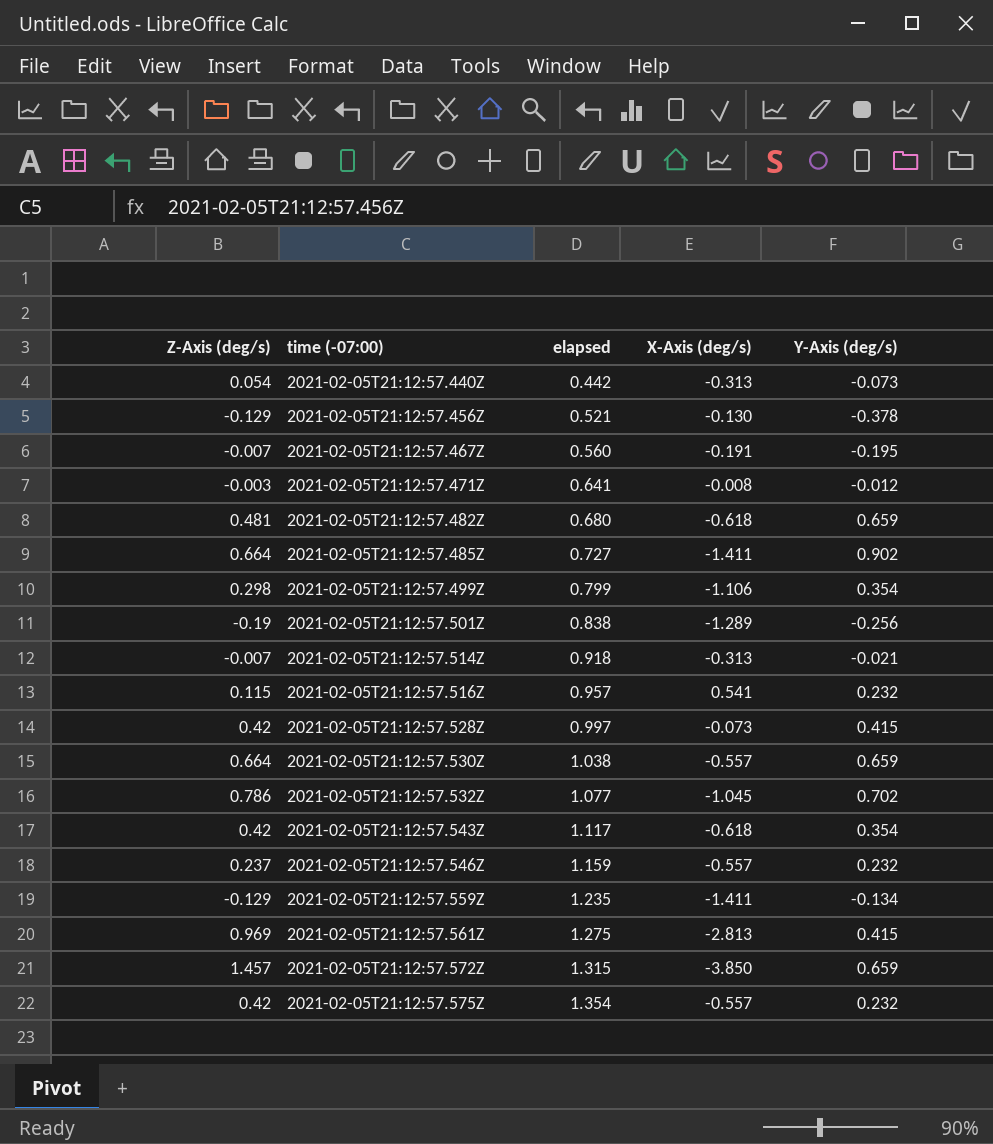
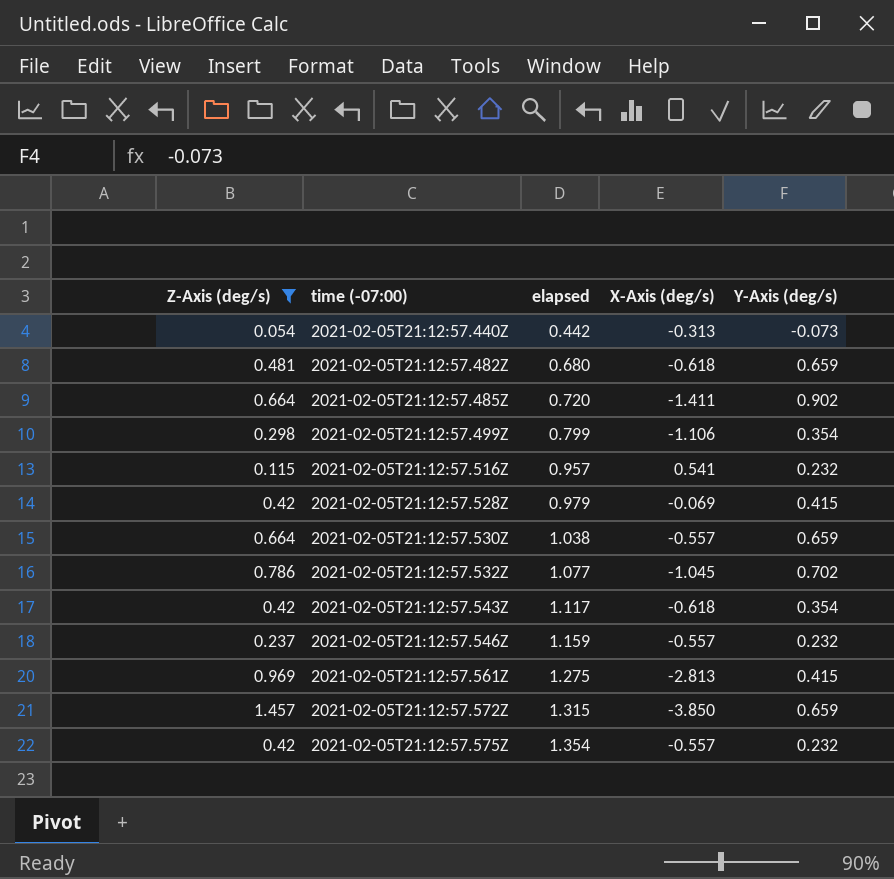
filter: none -> Z-Axis (deg/s) >= 0.054
2021-02-05T21:12:57.485Z | elapsed: 0.727 -> 0.720
2021-02-05T21:12:57.528Z | elapsed: 0.997 -> 0.979
2021-02-05T21:12:57.528Z | X-Axis (deg/s): -0.073 -> -0.069

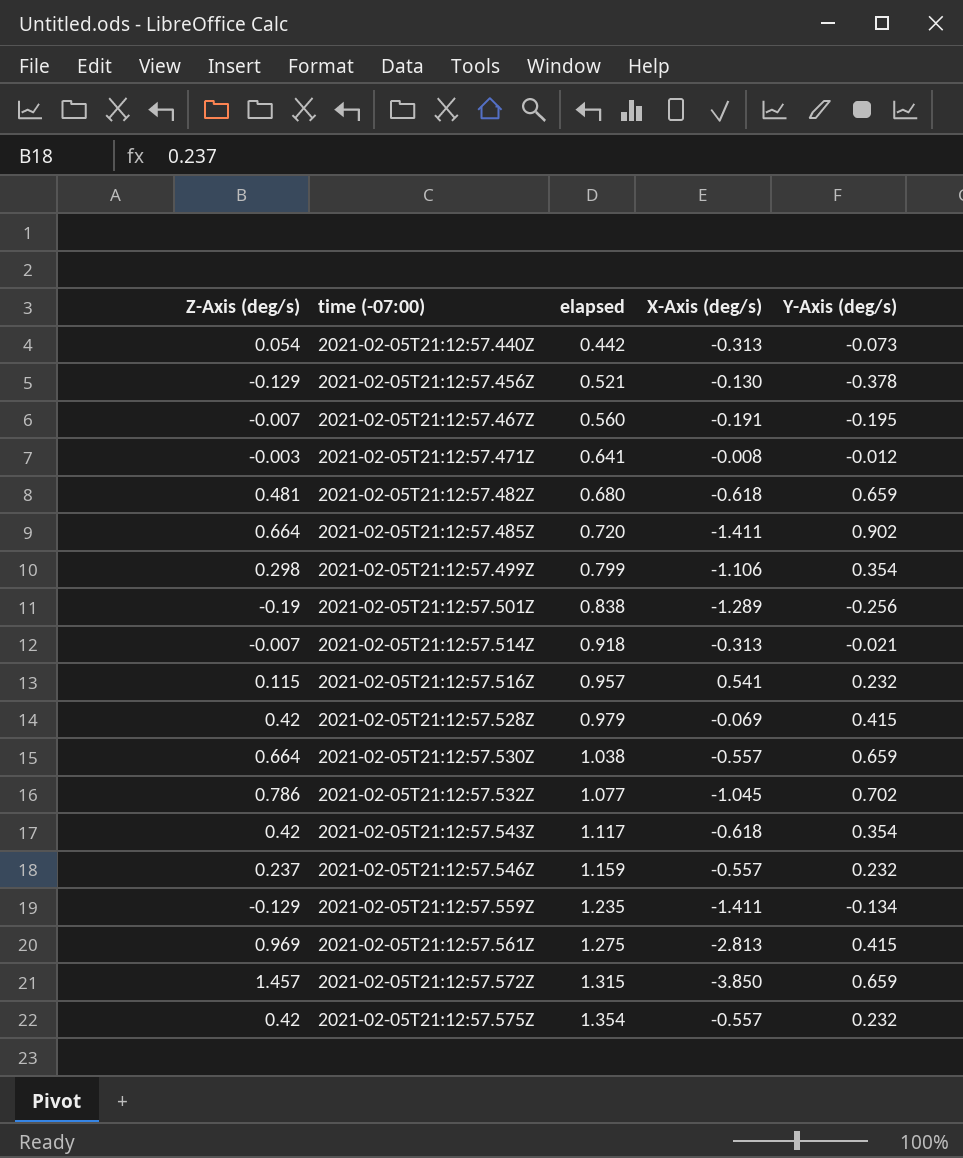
filter: Z-Axis (deg/s) >= 0.054 -> none

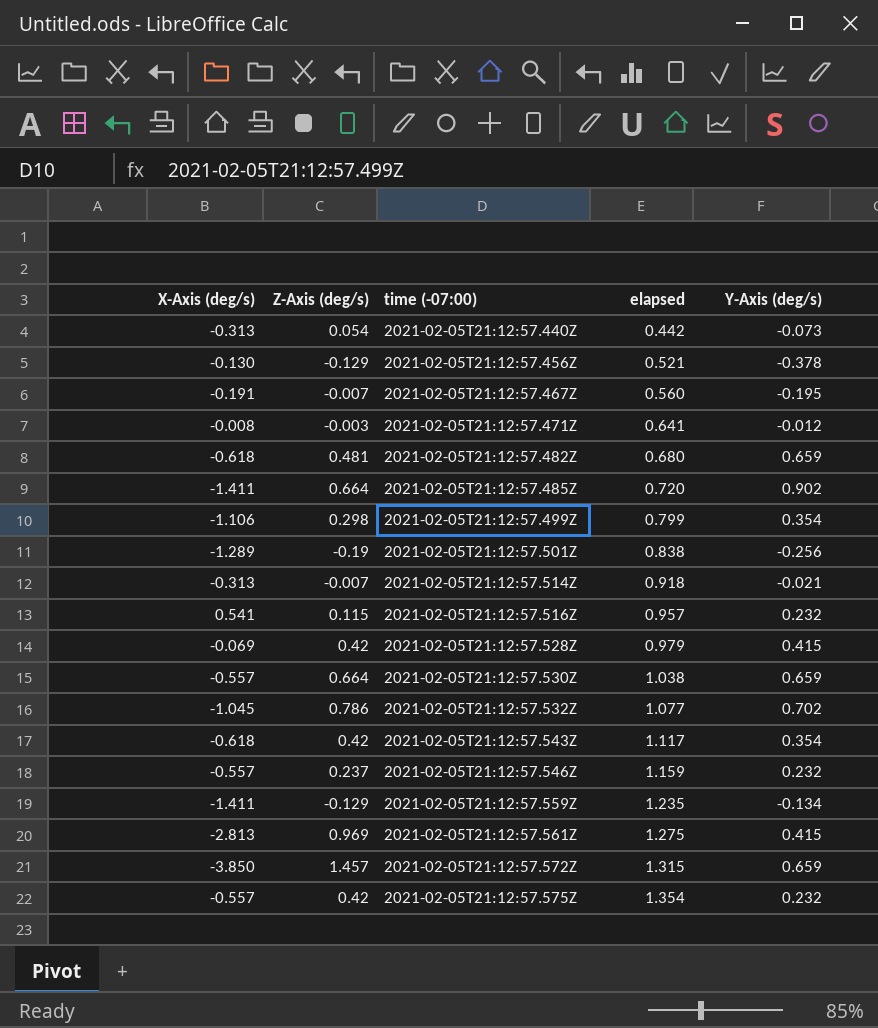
column X-Axis (deg/s) | position: 4 -> 1

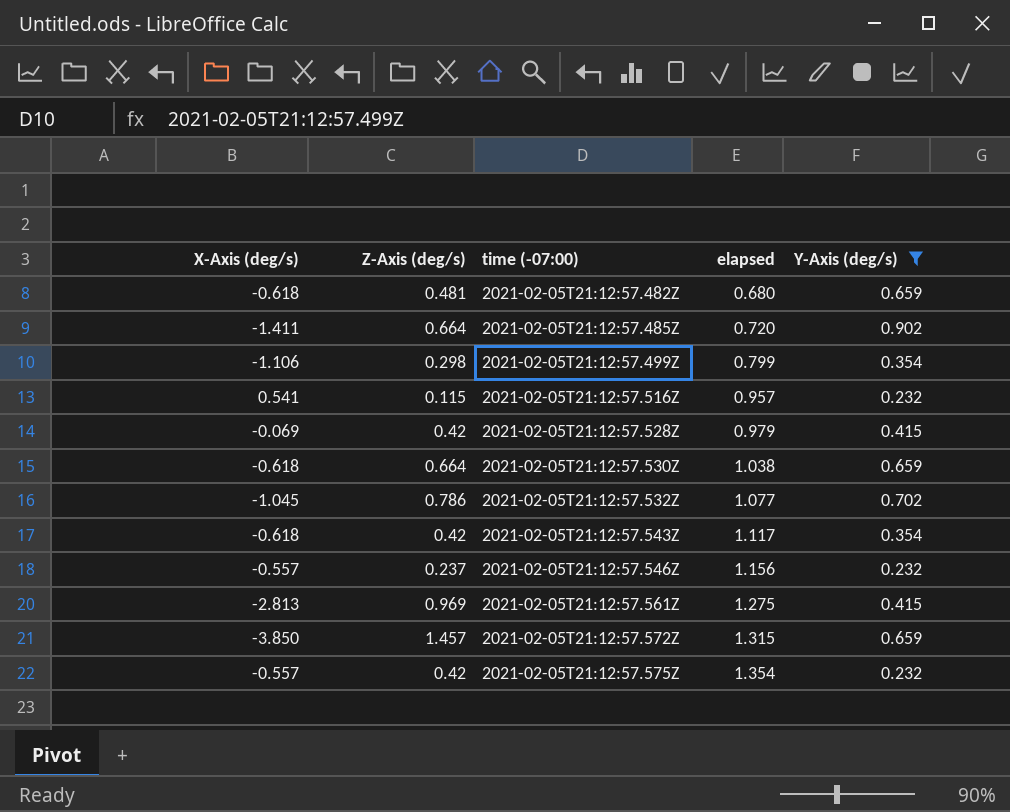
filter: none -> Y-Axis (deg/s) >= 0.232
2021-02-05T21:12:57.530Z | X-Axis (deg/s): -0.557 -> -0.618
2021-02-05T21:12:57.546Z | elapsed: 1.159 -> 1.156

